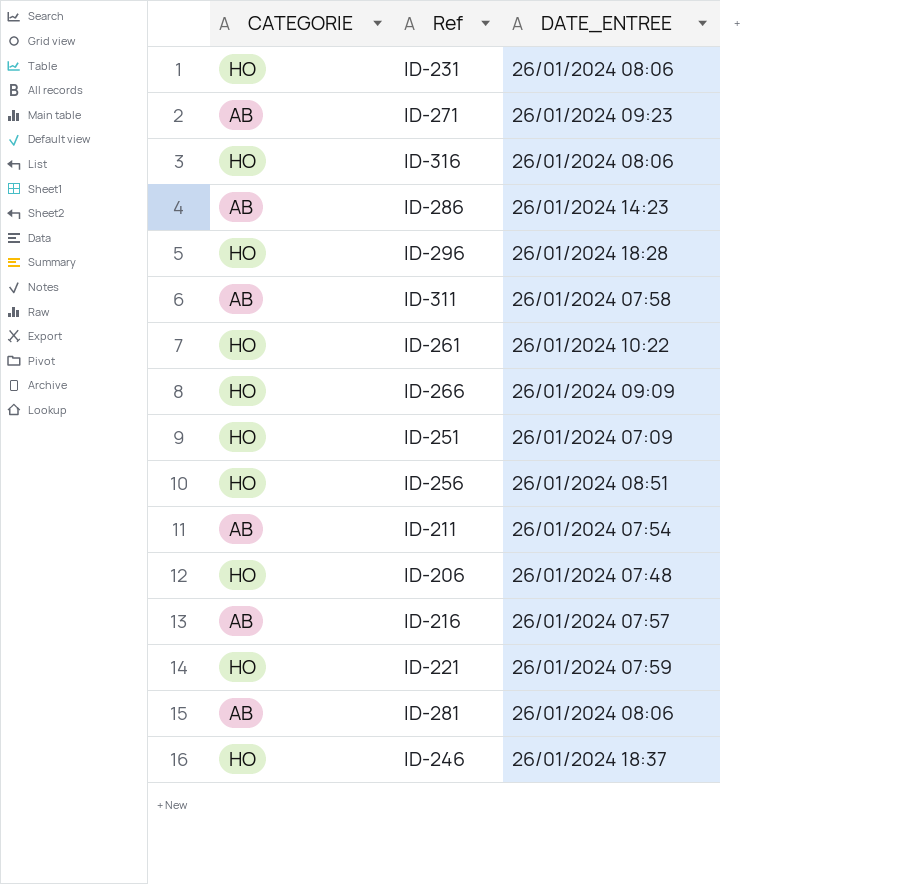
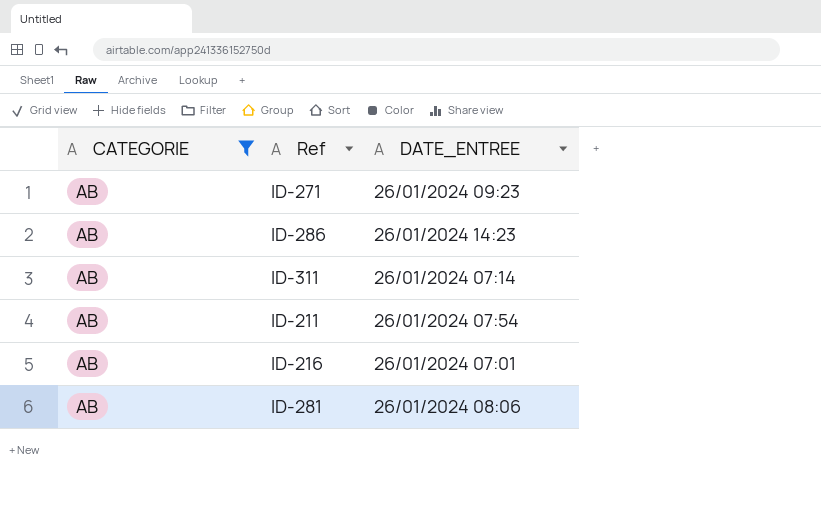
filter: none -> CATEGORIE = AB
ID-311 | DATE_ENTREE: 26/01/2024 07:58 -> 26/01/2024 07:14
ID-216 | DATE_ENTREE: 26/01/2024 07:57 -> 26/01/2024 07:01

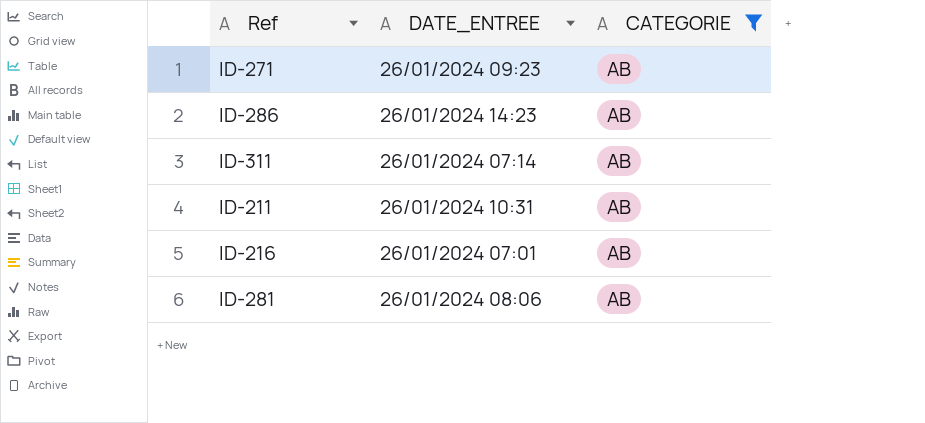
column CATEGORIE | position: 1 -> 3
ID-211 | DATE_ENTREE: 26/01/2024 07:54 -> 26/01/2024 10:31

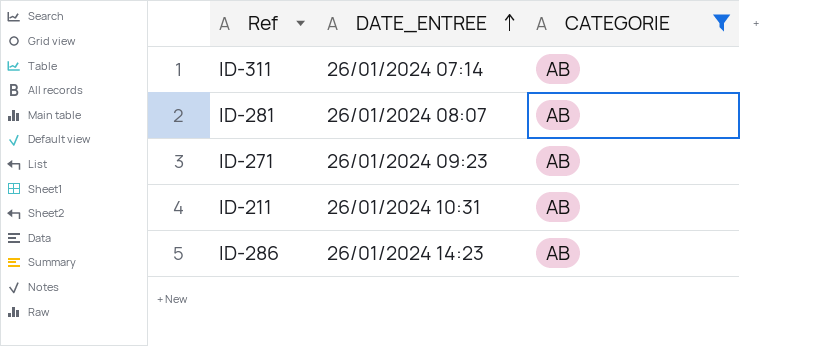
row order: none -> DATE_ENTREE ascending
row ID-216: 26/01/2024 07:01 | AB -> none
ID-281 | DATE_ENTREE: 26/01/2024 08:06 -> 26/01/2024 08:07

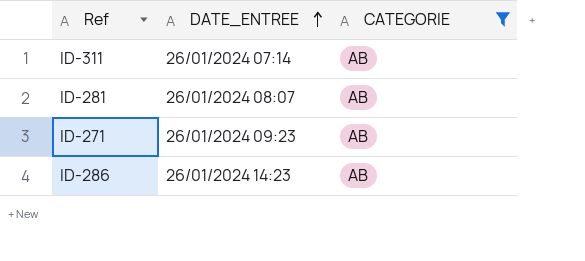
row ID-211: 26/01/2024 10:31 | AB -> none

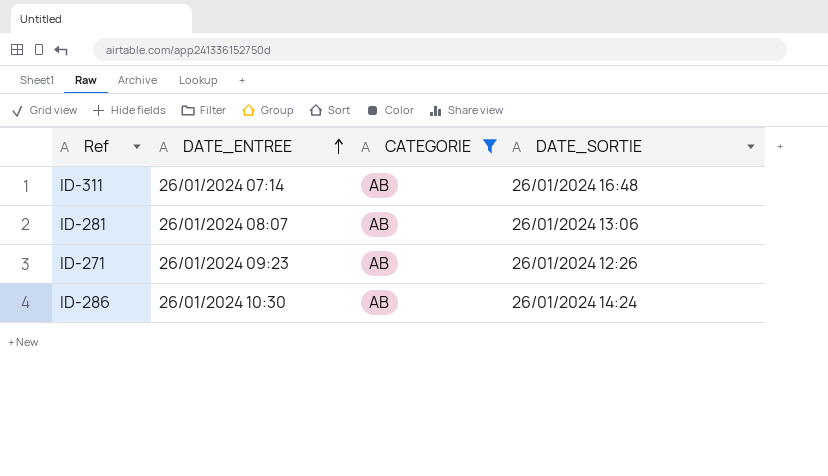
column DATE_SORTIE | position: none -> 4
ID-286 | DATE_ENTREE: 26/01/2024 14:23 -> 26/01/2024 10:30

